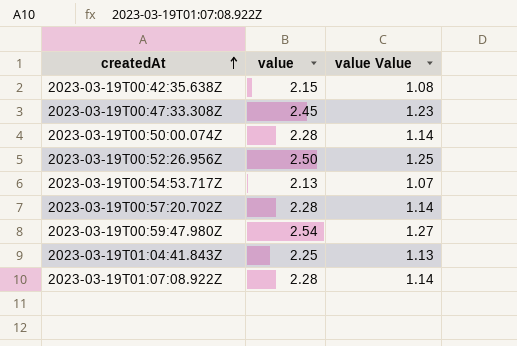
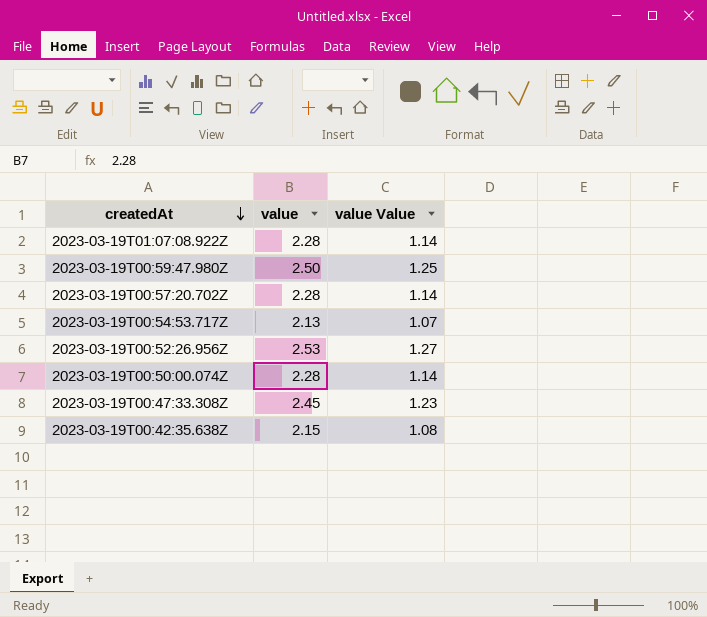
row order: createdAt ascending -> createdAt descending
row 2023-03-19T01:04:41.843Z: 2.25 | 1.13 -> none
2023-03-19T00:59:47.980Z | value: 2.54 -> 2.50
2023-03-19T00:59:47.980Z | value Value: 1.27 -> 1.25
2023-03-19T00:52:26.956Z | value: 2.50 -> 2.53
2023-03-19T00:52:26.956Z | value Value: 1.25 -> 1.27

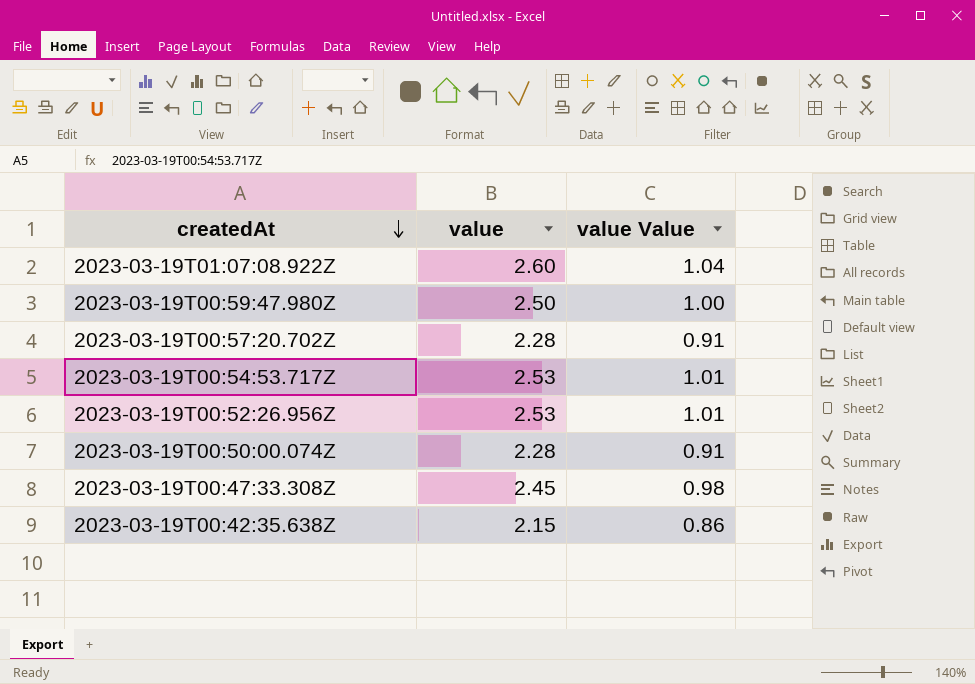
column value Value | formula: [value] * 0.5 -> [value] * 0.4
2023-03-19T01:07:08.922Z | value: 2.28 -> 2.60
2023-03-19T00:54:53.717Z | value: 2.13 -> 2.53

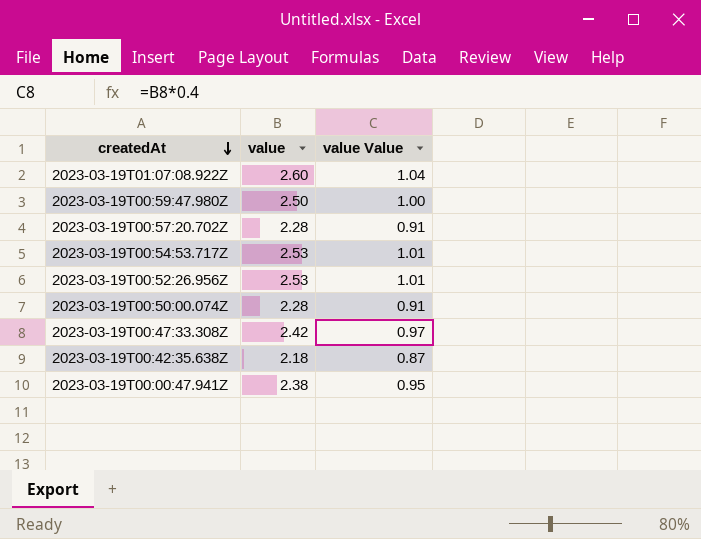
2023-03-19T00:47:33.308Z | value: 2.45 -> 2.42
2023-03-19T00:47:33.308Z | value Value: 0.98 -> 0.97
2023-03-19T00:42:35.638Z | value: 2.15 -> 2.18
2023-03-19T00:42:35.638Z | value Value: 0.86 -> 0.87
row 2023-03-19T00:00:47.941Z: none -> 2.38 | 0.95

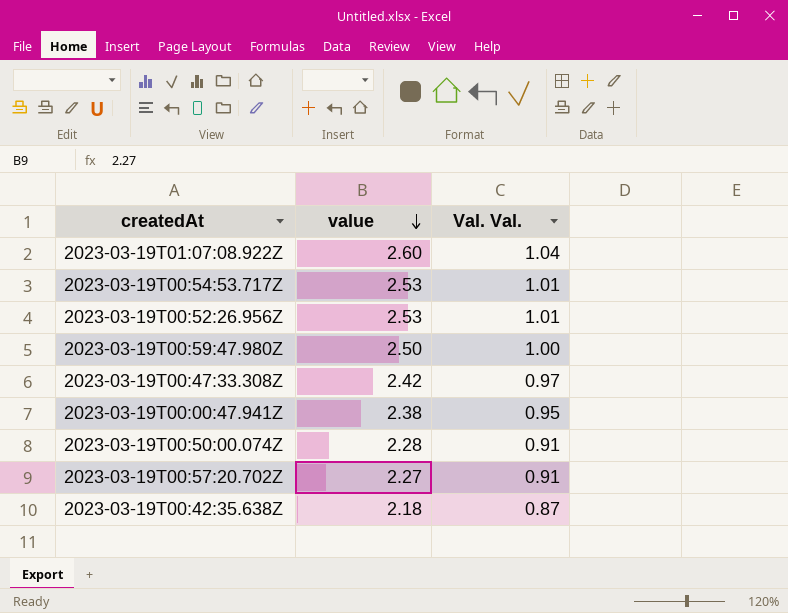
row order: createdAt descending -> value descending
column name: value Value -> Val. Val.
2023-03-19T00:57:20.702Z | value: 2.28 -> 2.27

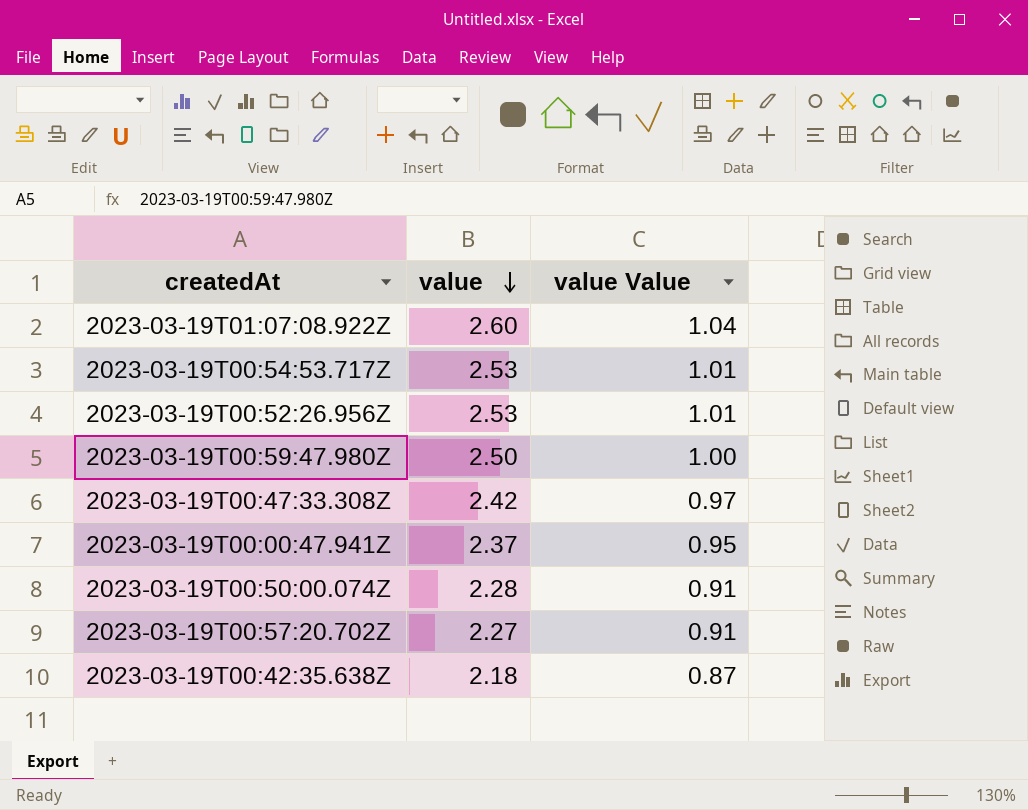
column name: Val. Val. -> value Value
2023-03-19T00:00:47.941Z | value: 2.38 -> 2.37

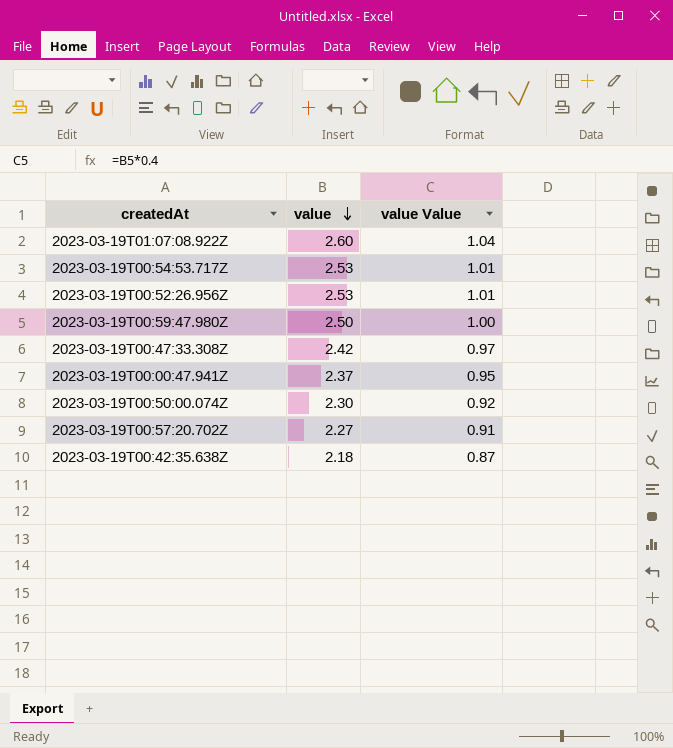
2023-03-19T00:50:00.074Z | value: 2.28 -> 2.30
2023-03-19T00:50:00.074Z | value Value: 0.91 -> 0.92

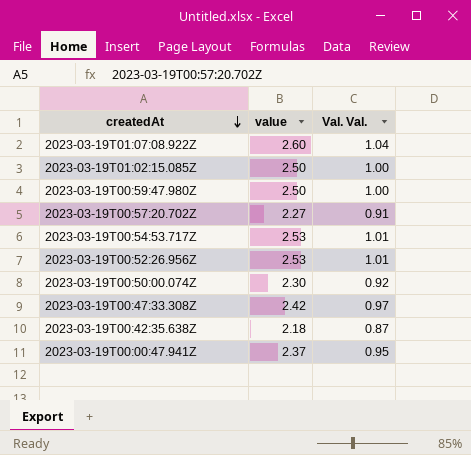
row order: value descending -> createdAt descending
column name: value Value -> Val. Val.
row 2023-03-19T01:02:15.085Z: none -> 2.50 | 1.00

